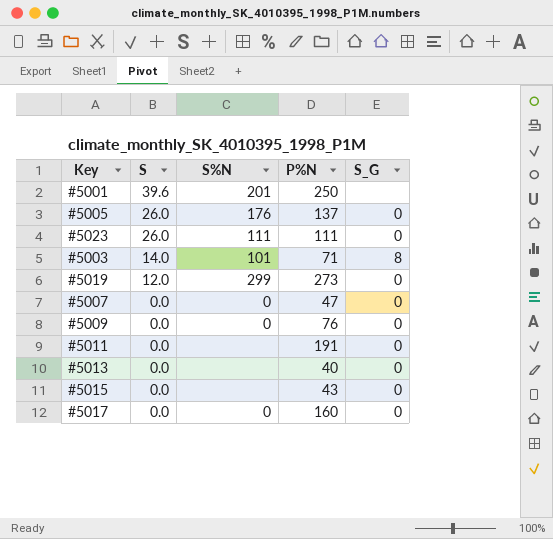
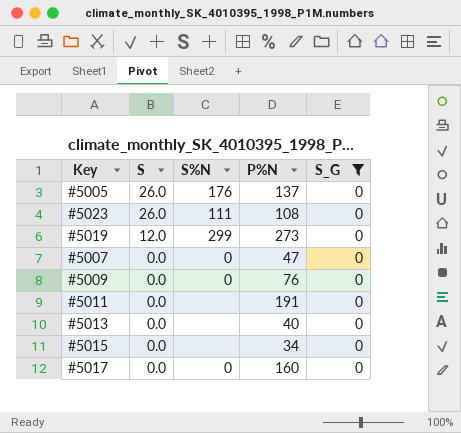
filter: none -> S_G = 0
#5023 | P%N: 111 -> 108
#5015 | P%N: 43 -> 34

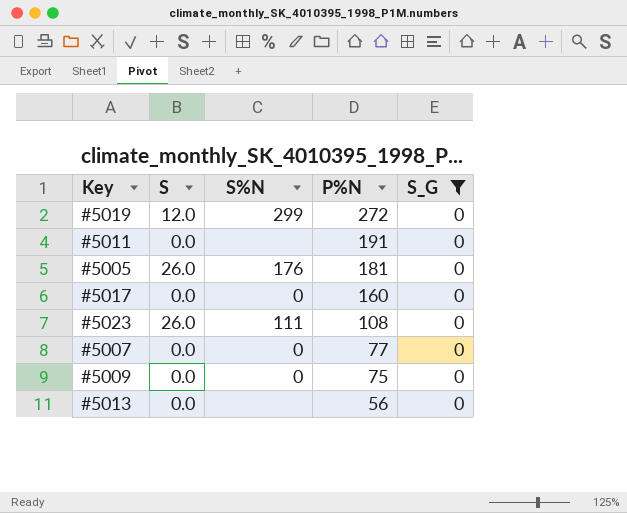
row order: S descending -> P%N descending
row #5015: 0.0 | none | 34 | 0 -> none
#5019 | P%N: 273 -> 272
#5005 | P%N: 137 -> 181
#5007 | P%N: 47 -> 77
#5009 | P%N: 76 -> 75
#5013 | P%N: 40 -> 56

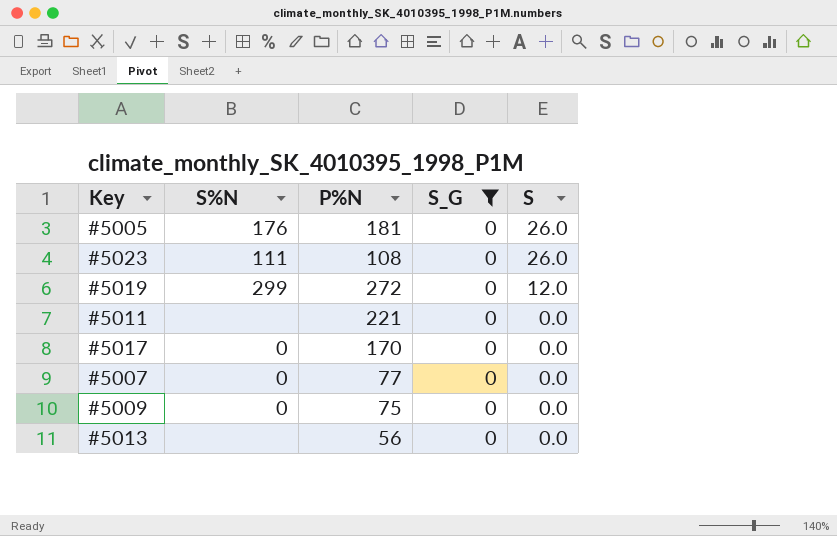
row order: P%N descending -> S descending
column S | position: 2 -> 5
#5011 | P%N: 191 -> 221
#5017 | P%N: 160 -> 170

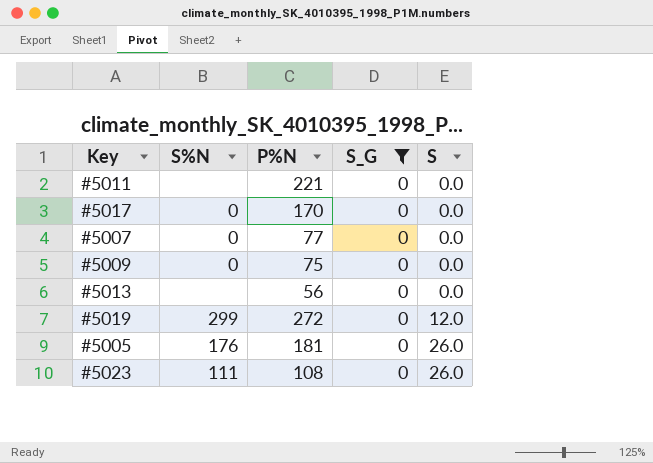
row order: S descending -> S ascending

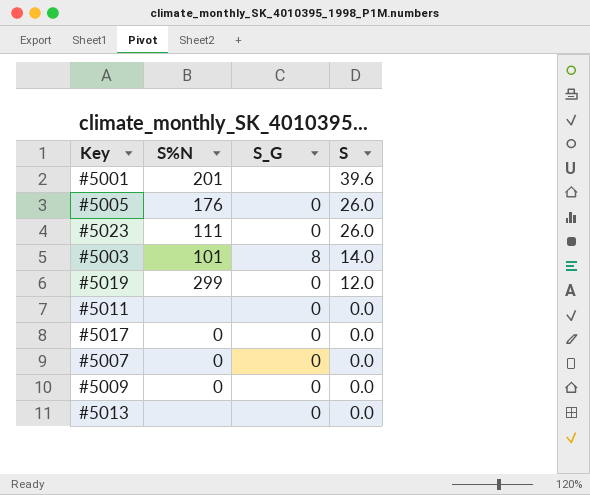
filter: S_G = 0 -> none
row order: S ascending -> S descending
column P%N | position: 3 -> none

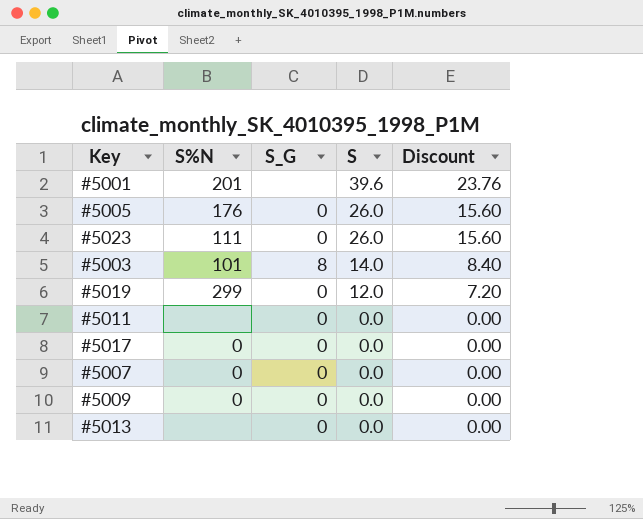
column Discount | formula: none -> [S] * 0.6

